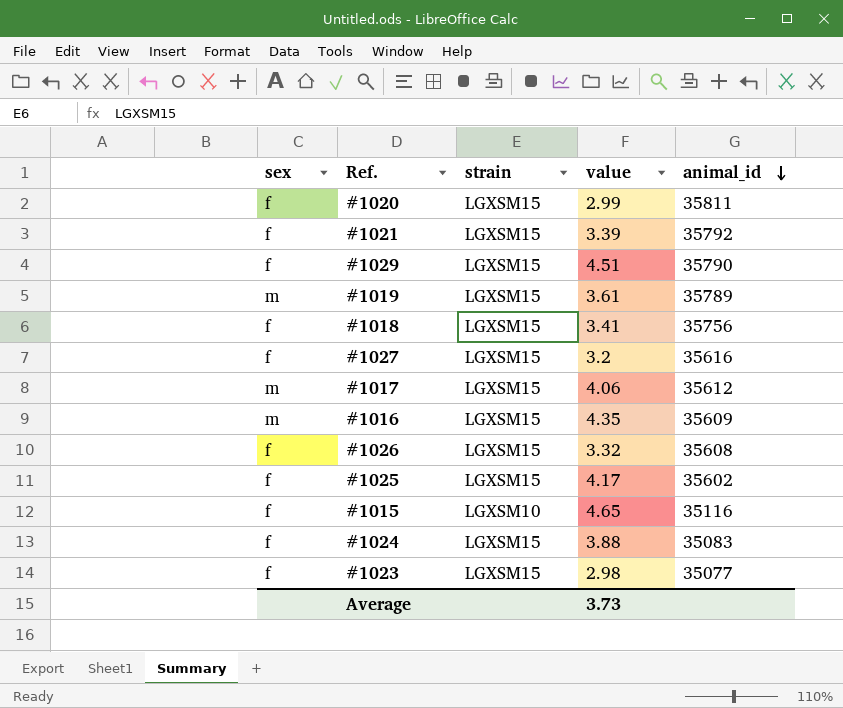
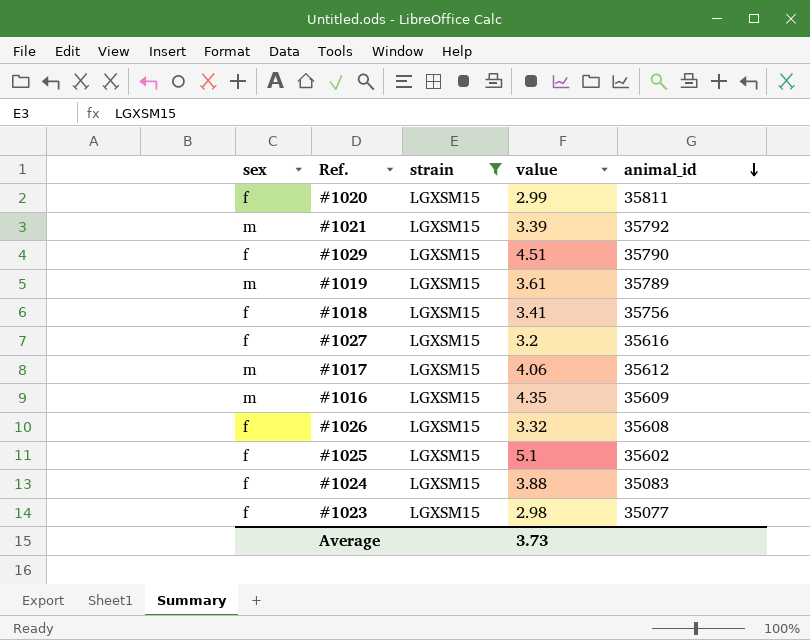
filter: none -> strain = LGXSM15
#1021 | sex: f -> m
#1025 | value: 4.17 -> 5.1

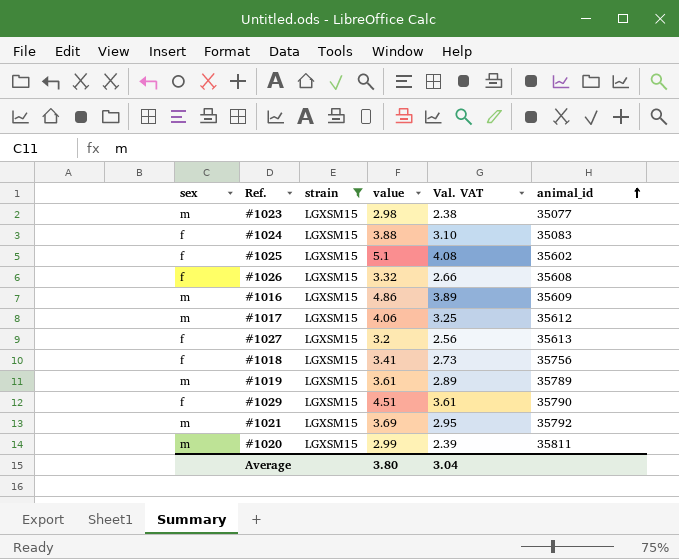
row order: animal_id descending -> animal_id ascending
column Val. VAT | formula: none -> [value] * 0.8
#1023 | sex: f -> m
#1016 | value: 4.35 -> 4.86
#1027 | animal_id: 35616 -> 35613
#1021 | value: 3.39 -> 3.69
#1020 | sex: f -> m
Average | value: 3.73 -> 3.80

